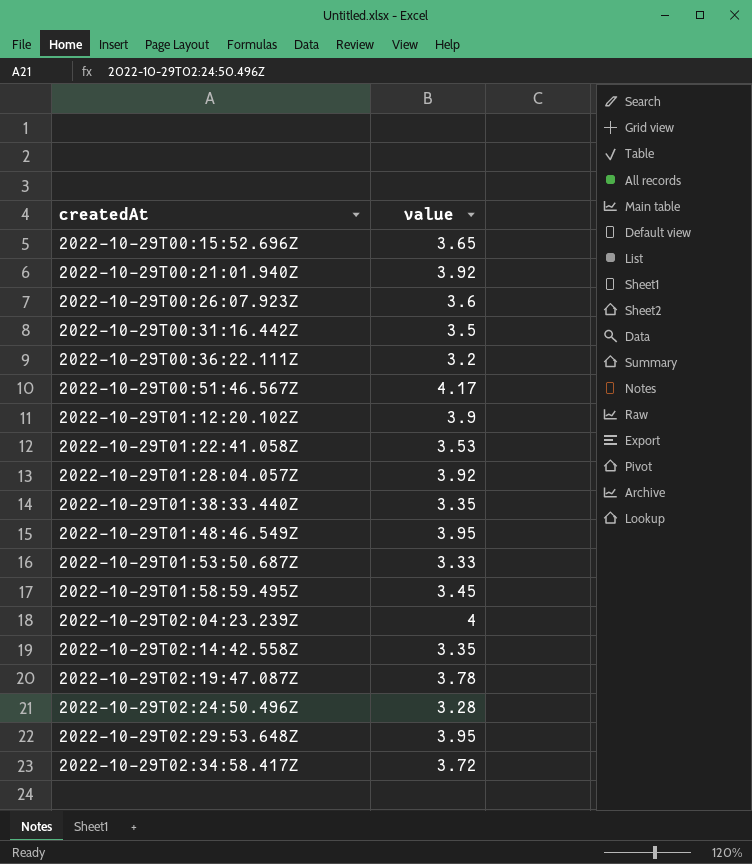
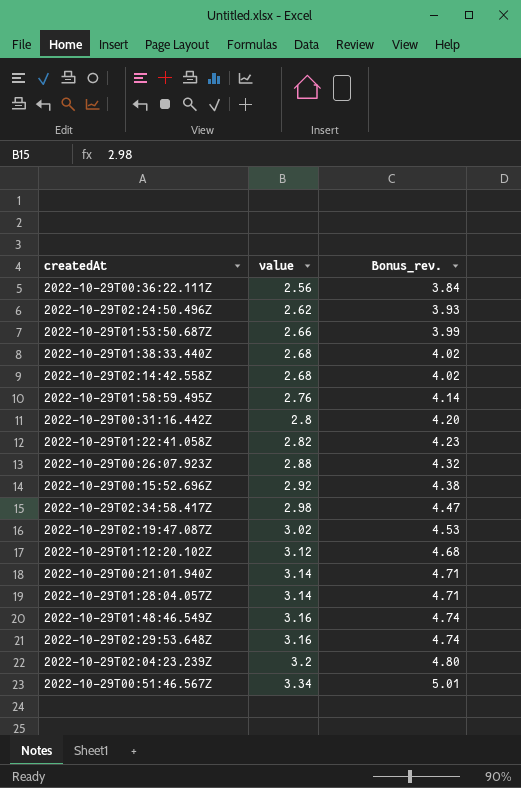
row order: createdAt ascending -> value ascending
column Bonus_rev. | formula: none -> [value] * 1.5
2022-10-29T00:36:22.111Z | value: 3.2 -> 2.56
2022-10-29T02:24:50.496Z | value: 3.28 -> 2.62
2022-10-29T01:53:50.687Z | value: 3.33 -> 2.66
2022-10-29T01:38:33.440Z | value: 3.35 -> 2.68
2022-10-29T02:14:42.558Z | value: 3.35 -> 2.68
2022-10-29T01:58:59.495Z | value: 3.45 -> 2.76
2022-10-29T00:31:16.442Z | value: 3.5 -> 2.8
2022-10-29T01:22:41.058Z | value: 3.53 -> 2.82
2022-10-29T00:26:07.923Z | value: 3.6 -> 2.88
2022-10-29T00:15:52.696Z | value: 3.65 -> 2.92
2022-10-29T02:34:58.417Z | value: 3.72 -> 2.98
2022-10-29T02:19:47.087Z | value: 3.78 -> 3.02
2022-10-29T01:12:20.102Z | value: 3.9 -> 3.12
2022-10-29T00:21:01.940Z | value: 3.92 -> 3.14
2022-10-29T01:28:04.057Z | value: 3.92 -> 3.14
2022-10-29T01:48:46.549Z | value: 3.95 -> 3.16
2022-10-29T02:29:53.648Z | value: 3.95 -> 3.16
2022-10-29T02:04:23.239Z | value: 4 -> 3.2
2022-10-29T00:51:46.567Z | value: 4.17 -> 3.34

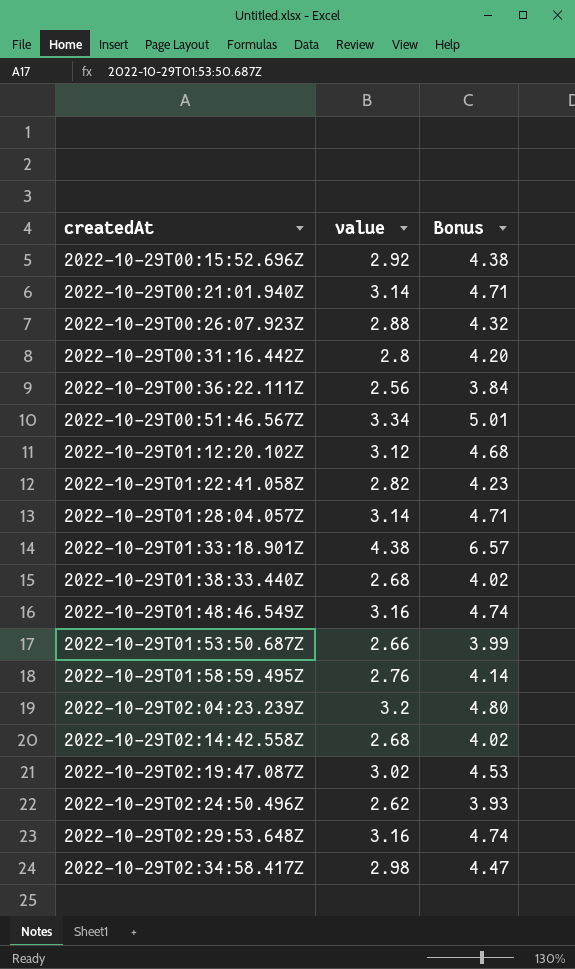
row order: value ascending -> createdAt ascending
column name: Bonus_rev. -> Bonus
row 2022-10-29T01:33:18.901Z: none -> 4.38 | 6.57

